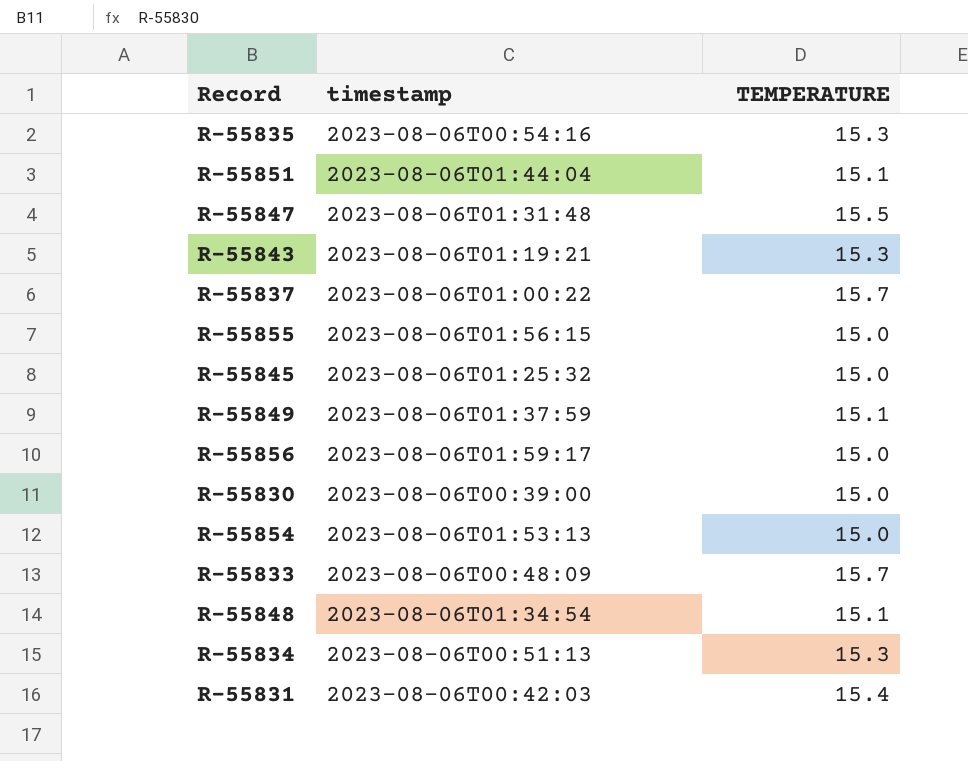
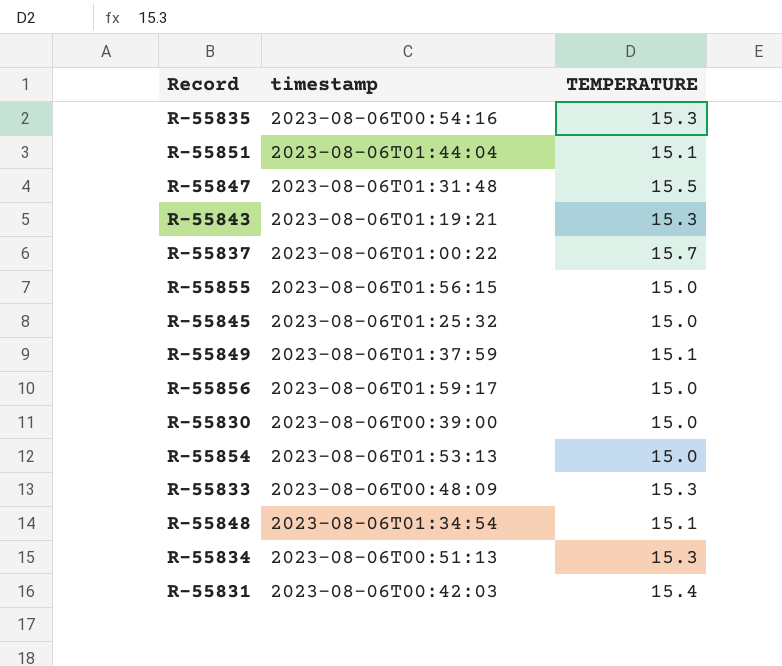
R-55833 | TEMPERATURE: 15.7 -> 15.3

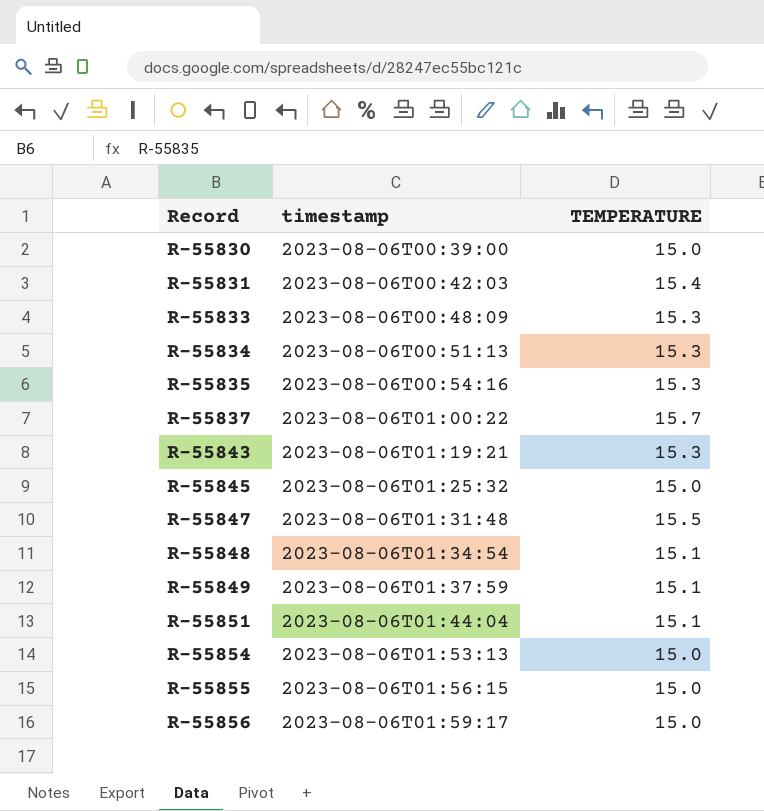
row order: none -> Record ascending

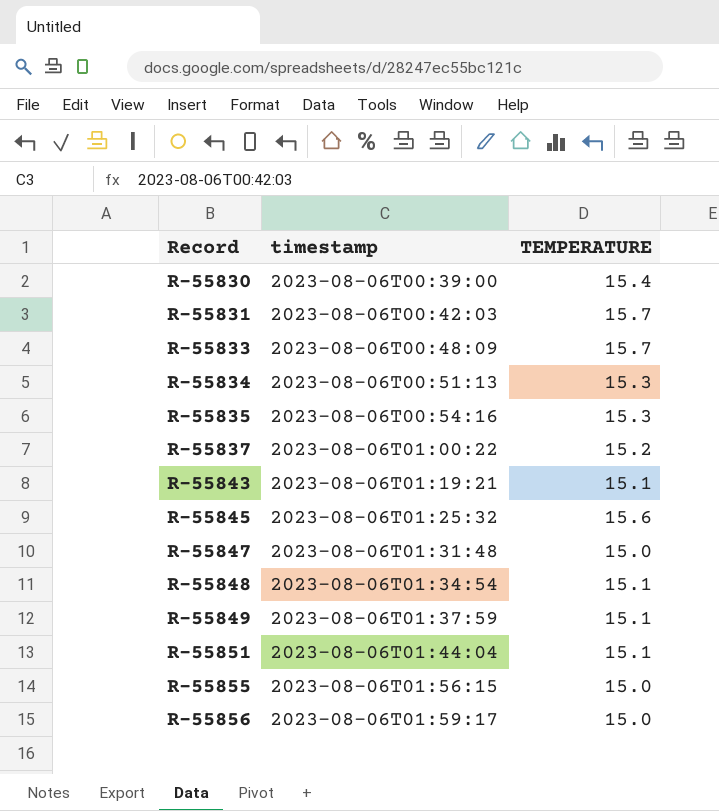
row R-55854: 2023-08-06T01:53:13 | 15.0 -> none
R-55830 | TEMPERATURE: 15.0 -> 15.4
R-55831 | TEMPERATURE: 15.4 -> 15.7
R-55833 | TEMPERATURE: 15.3 -> 15.7
R-55837 | TEMPERATURE: 15.7 -> 15.2
R-55843 | TEMPERATURE: 15.3 -> 15.1
R-55845 | TEMPERATURE: 15.0 -> 15.6
R-55847 | TEMPERATURE: 15.5 -> 15.0

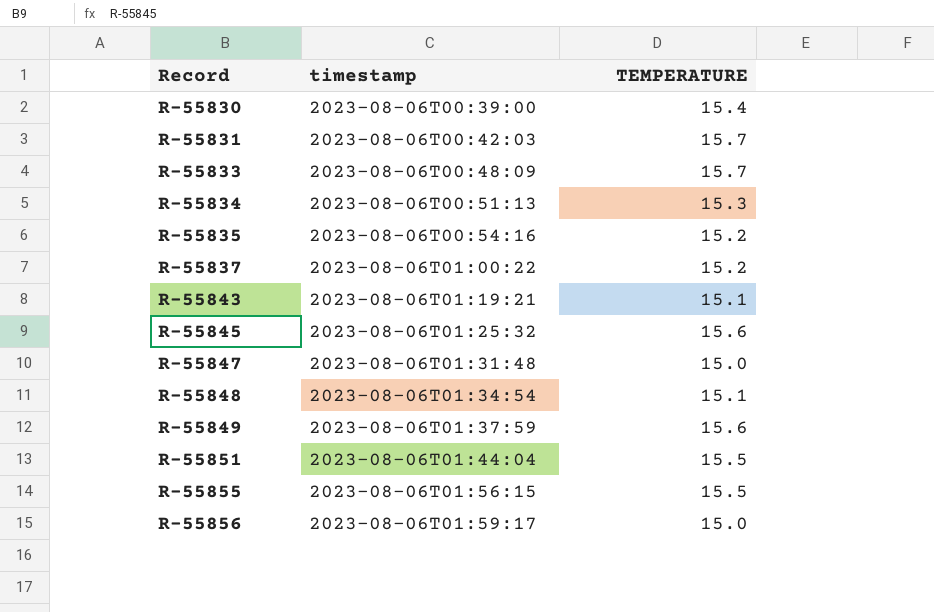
R-55835 | TEMPERATURE: 15.3 -> 15.2
R-55849 | TEMPERATURE: 15.1 -> 15.6
R-55851 | TEMPERATURE: 15.1 -> 15.5
R-55855 | TEMPERATURE: 15.0 -> 15.5

